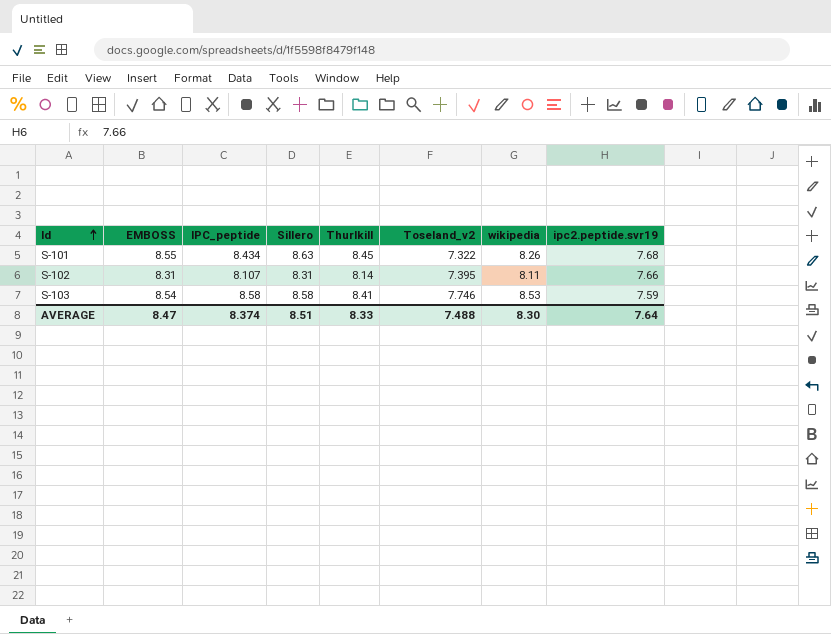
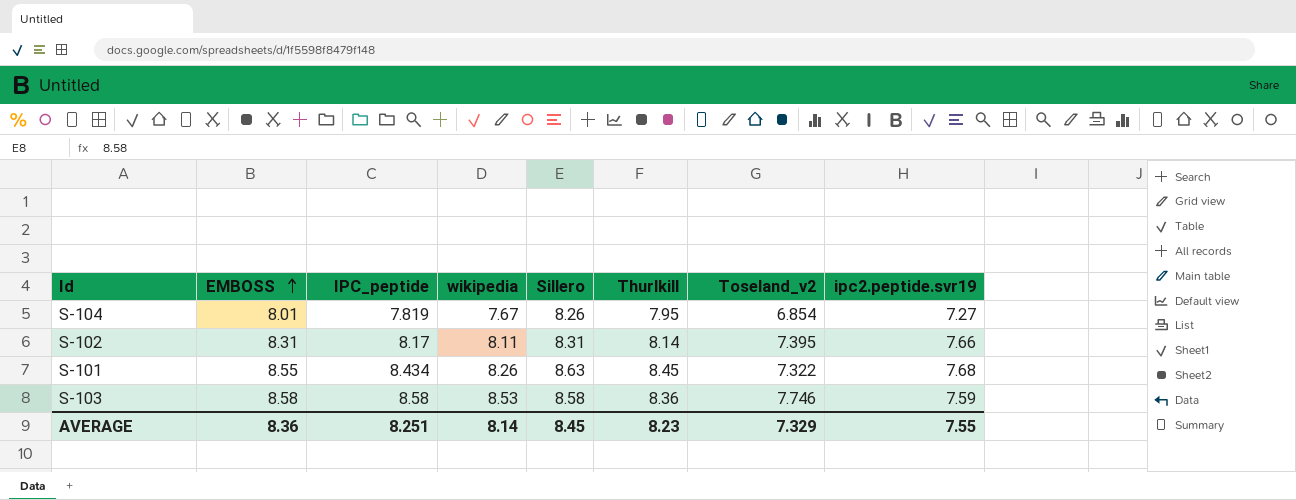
row order: Id ascending -> EMBOSS ascending
column wikipedia | position: 7 -> 4
row S-104: none -> 8.01 | 7.819 | 7.67 | 8.26 | 7.95 | 6.854 | 7.27
S-102 | IPC_peptide: 8.107 -> 8.17
S-103 | EMBOSS: 8.54 -> 8.58
S-103 | Thurlkill: 8.41 -> 8.36
AVERAGE | EMBOSS: 8.47 -> 8.36
AVERAGE | IPC_peptide: 8.374 -> 8.251
AVERAGE | wikipedia: 8.30 -> 8.14
AVERAGE | Sillero: 8.51 -> 8.45
AVERAGE | Thurlkill: 8.33 -> 8.23
AVERAGE | Toseland_v2: 7.488 -> 7.329
AVERAGE | ipc2.peptide.svr19: 7.64 -> 7.55

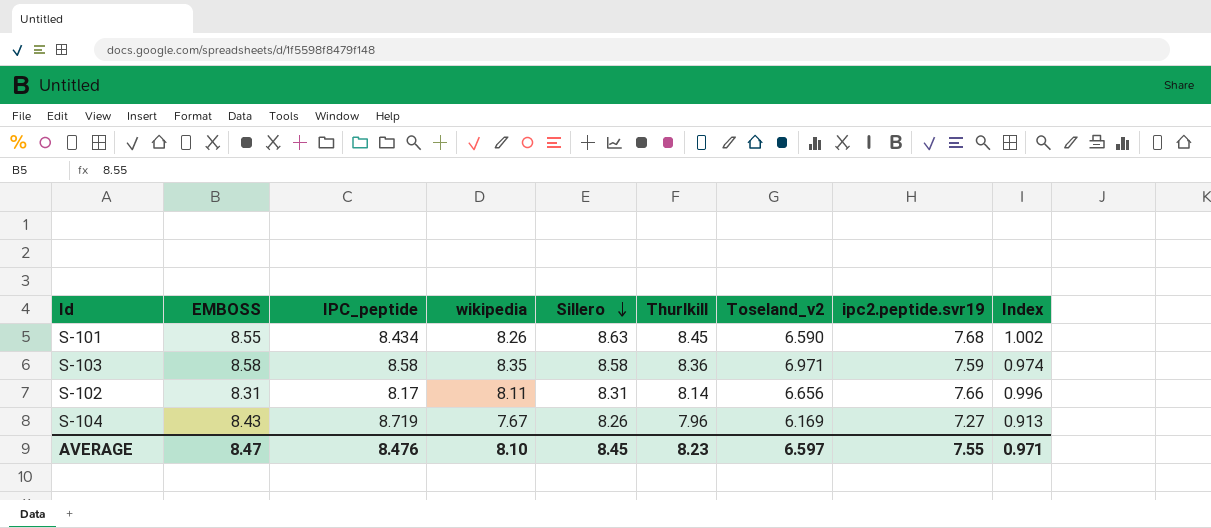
row order: EMBOSS ascending -> Sillero descending
column Index | formula: none -> [Thurlkill] / [IPC_peptide]
S-101 | Toseland_v2: 7.322 -> 6.590
S-103 | wikipedia: 8.53 -> 8.35
S-103 | Toseland_v2: 7.746 -> 6.971
S-102 | Toseland_v2: 7.395 -> 6.656
S-104 | EMBOSS: 8.01 -> 8.43
S-104 | IPC_peptide: 7.819 -> 8.719
S-104 | Thurlkill: 7.95 -> 7.96
S-104 | Toseland_v2: 6.854 -> 6.169
AVERAGE | EMBOSS: 8.36 -> 8.47
AVERAGE | IPC_peptide: 8.251 -> 8.476
AVERAGE | wikipedia: 8.14 -> 8.10
AVERAGE | Toseland_v2: 7.329 -> 6.597

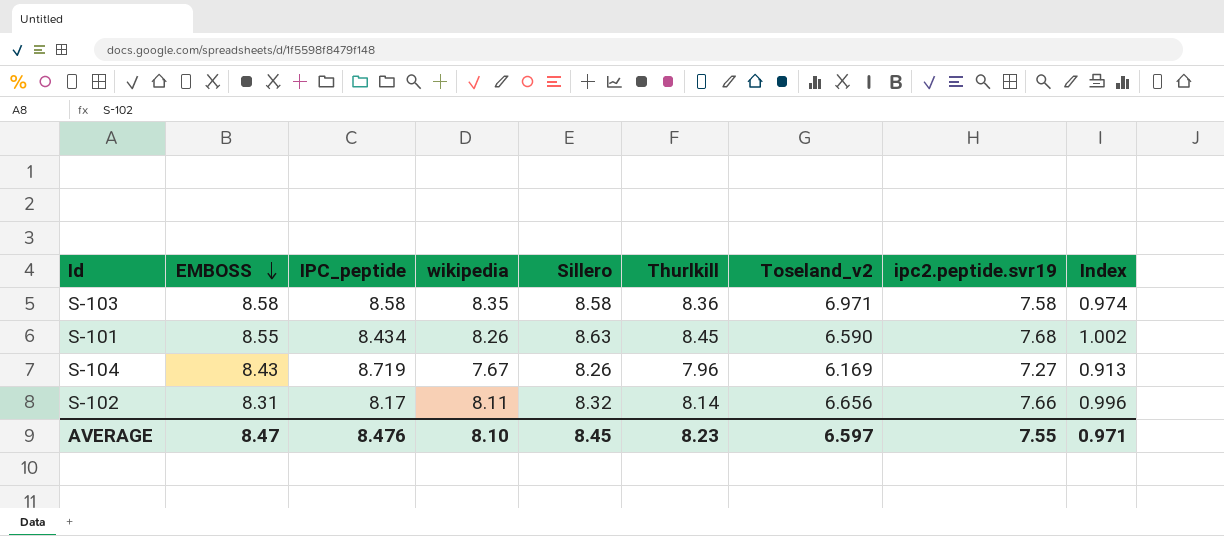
row order: Sillero descending -> EMBOSS descending
S-103 | ipc2.peptide.svr19: 7.59 -> 7.58
S-102 | Sillero: 8.31 -> 8.32

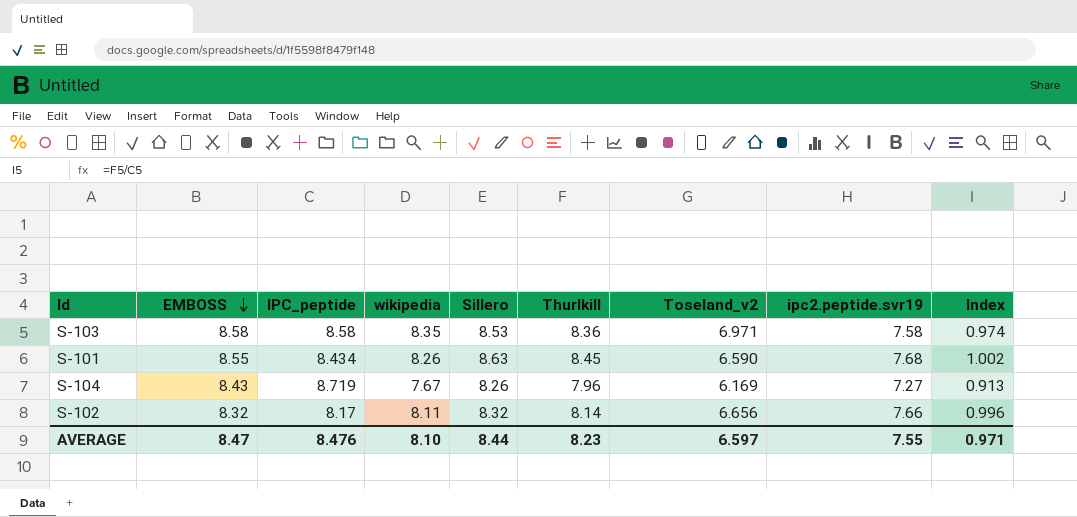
S-103 | Sillero: 8.58 -> 8.53
S-102 | EMBOSS: 8.31 -> 8.32
AVERAGE | Sillero: 8.45 -> 8.44

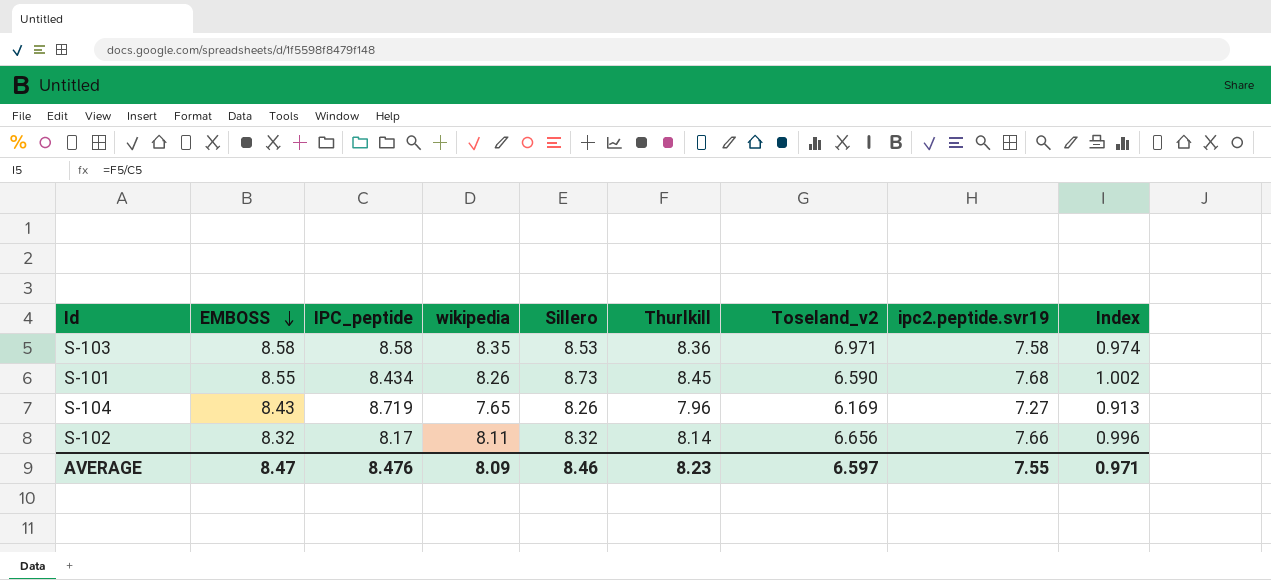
S-101 | Sillero: 8.63 -> 8.73
S-104 | wikipedia: 7.67 -> 7.65
AVERAGE | wikipedia: 8.10 -> 8.09
AVERAGE | Sillero: 8.44 -> 8.46

